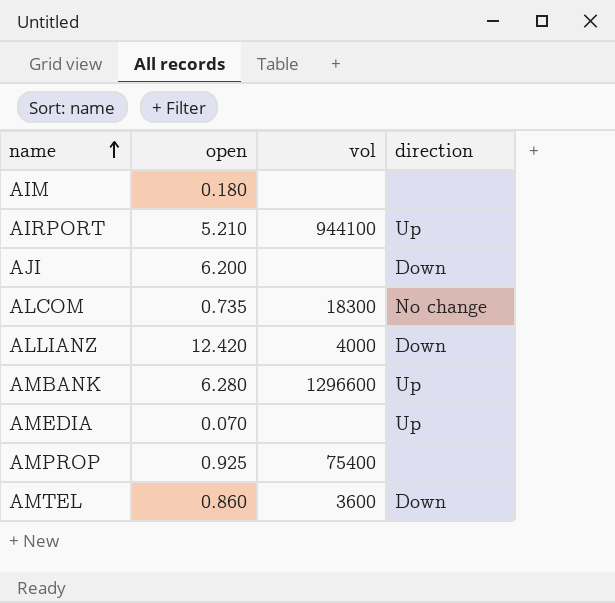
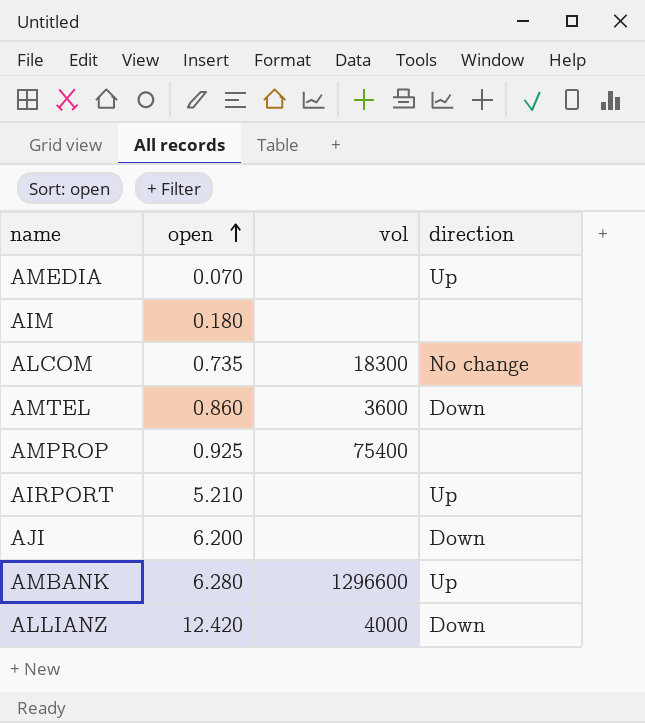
row order: name ascending -> open ascending
AIRPORT | vol: 944100 -> none

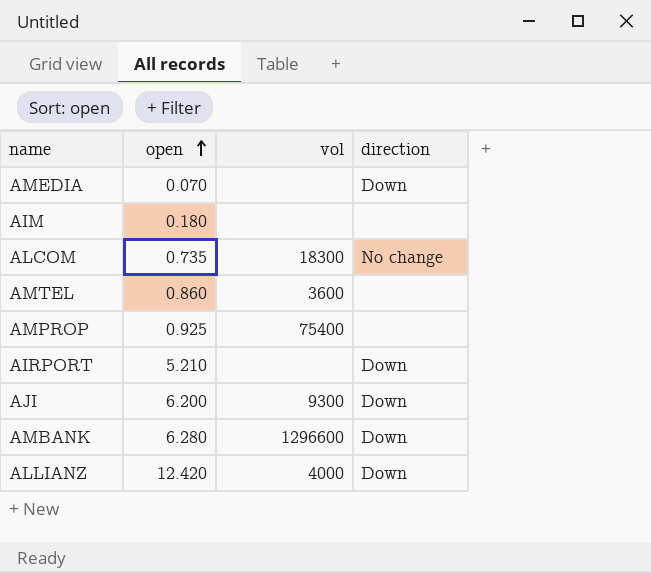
AMEDIA | direction: Up -> Down
AMTEL | direction: Down -> none
AIRPORT | direction: Up -> Down
AJI | vol: none -> 9300
AMBANK | direction: Up -> Down

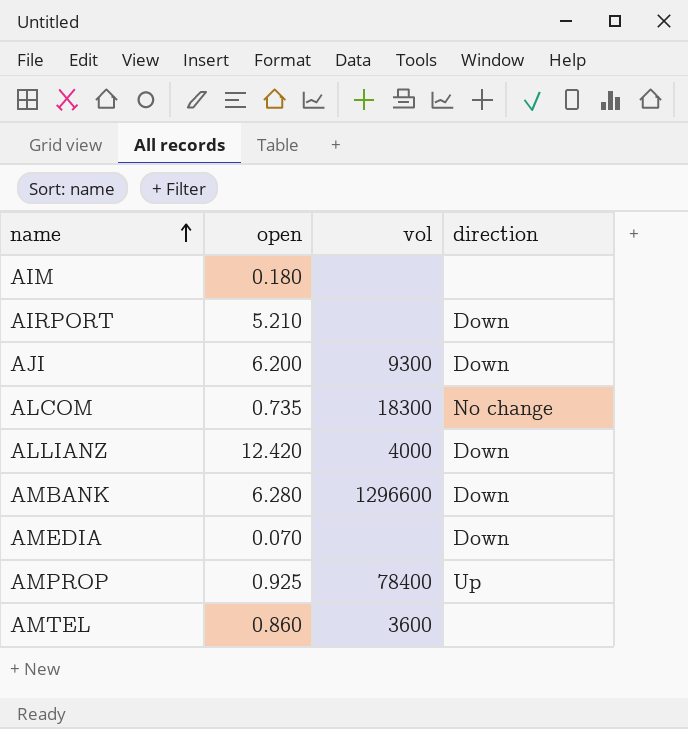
row order: open ascending -> name ascending
AMPROP | vol: 75400 -> 78400
AMPROP | direction: none -> Up

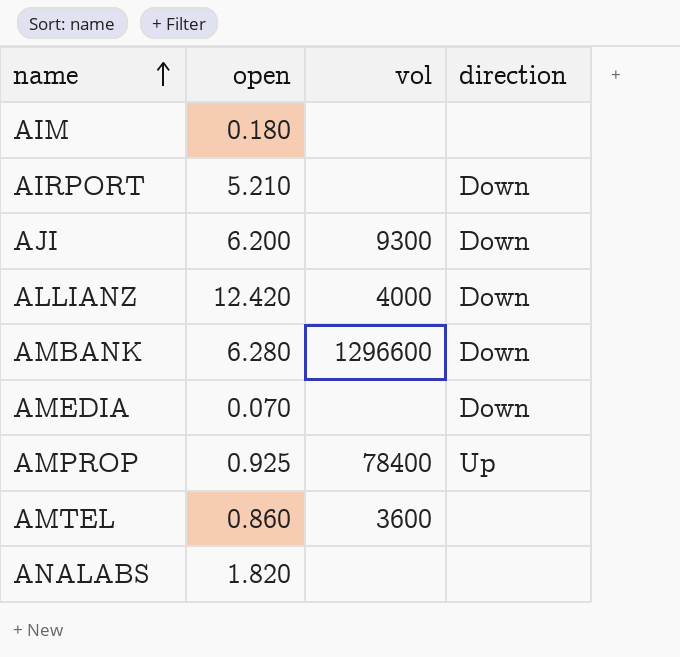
row ALCOM: 0.735 | 18300 | No change -> none
row ANALABS: none -> 1.820 | none | none

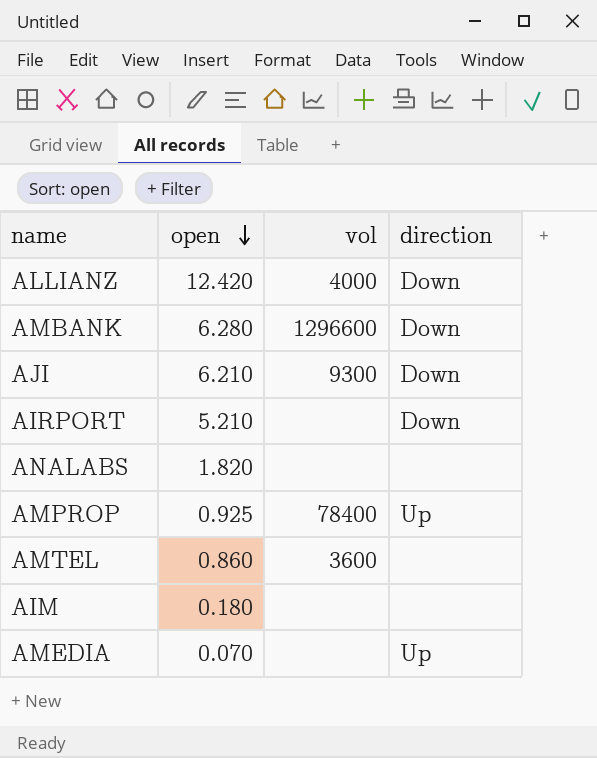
row order: name ascending -> open descending
AJI | open: 6.200 -> 6.210
AMEDIA | direction: Down -> Up

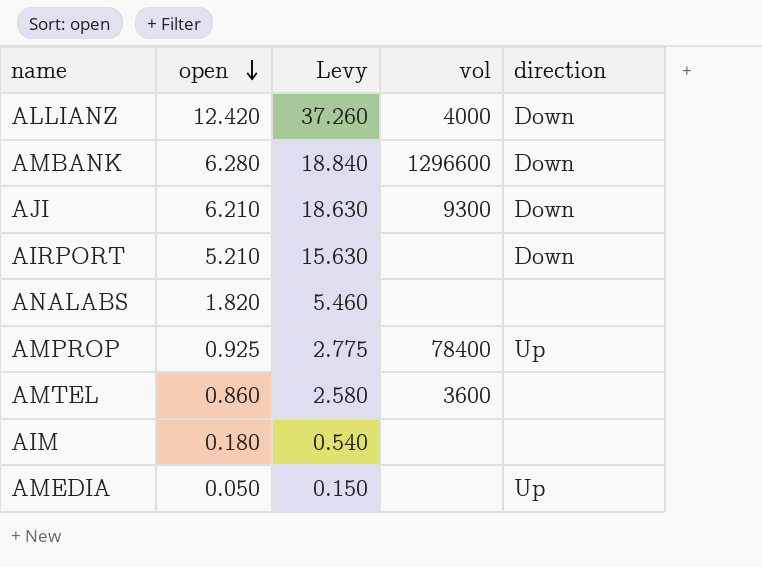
column Levy | formula: none -> [open] * 3
AMEDIA | open: 0.070 -> 0.050

